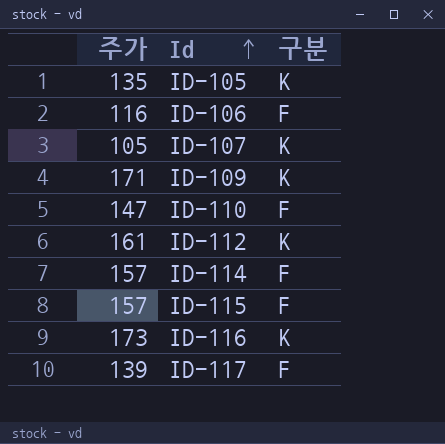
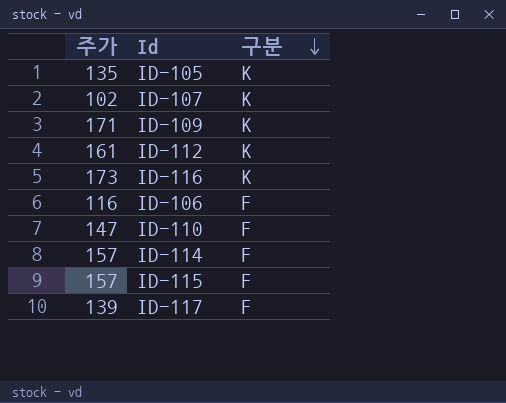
row order: Id ascending -> 구분 descending
ID-107 | 주가: 105 -> 102

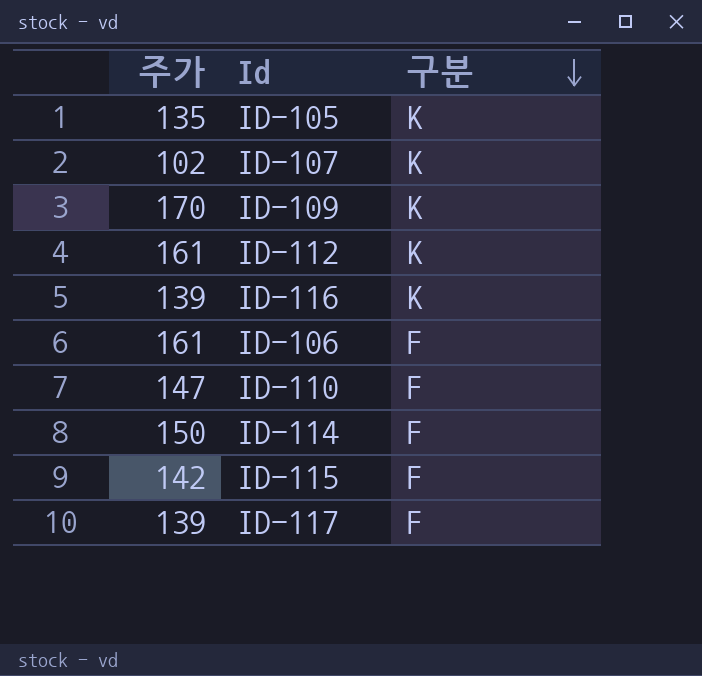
ID-109 | 주가: 171 -> 170
ID-116 | 주가: 173 -> 139
ID-106 | 주가: 116 -> 161
ID-114 | 주가: 157 -> 150
ID-115 | 주가: 157 -> 142

